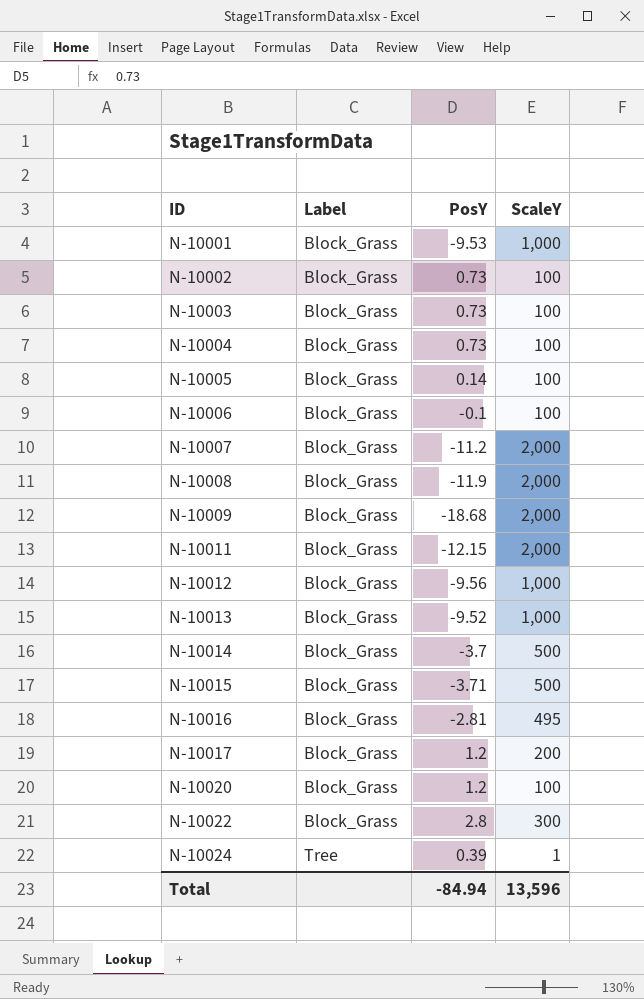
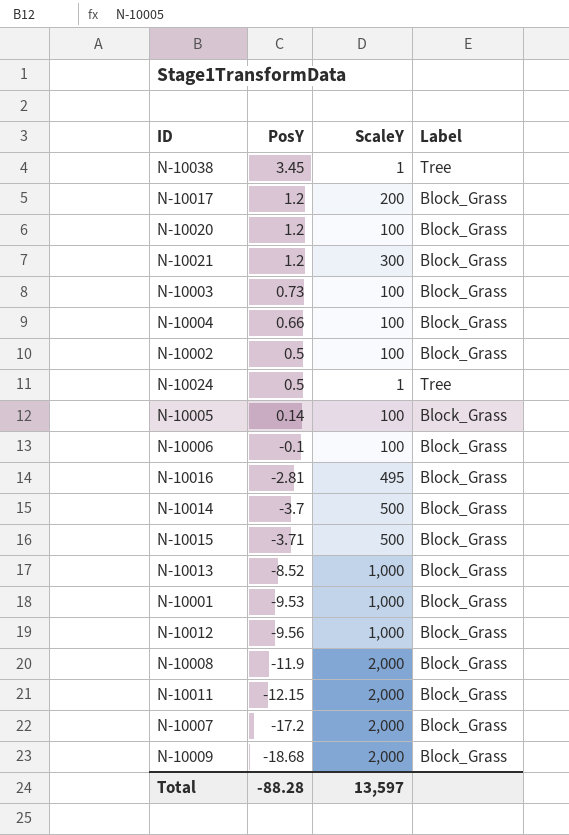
row order: ID ascending -> PosY descending
column Label | position: 2 -> 4
row N-10022: Block_Grass | 2.8 | 300 -> none
row N-10038: none -> 3.45 | 1 | Tree
row N-10021: none -> 1.2 | 300 | Block_Grass
N-10004 | PosY: 0.73 -> 0.66
N-10002 | PosY: 0.73 -> 0.5
N-10024 | PosY: 0.39 -> 0.5
N-10013 | PosY: -9.52 -> -8.52
N-10007 | PosY: -11.2 -> -17.2
Total | PosY: -84.94 -> -88.28
Total | ScaleY: 13,596 -> 13,597

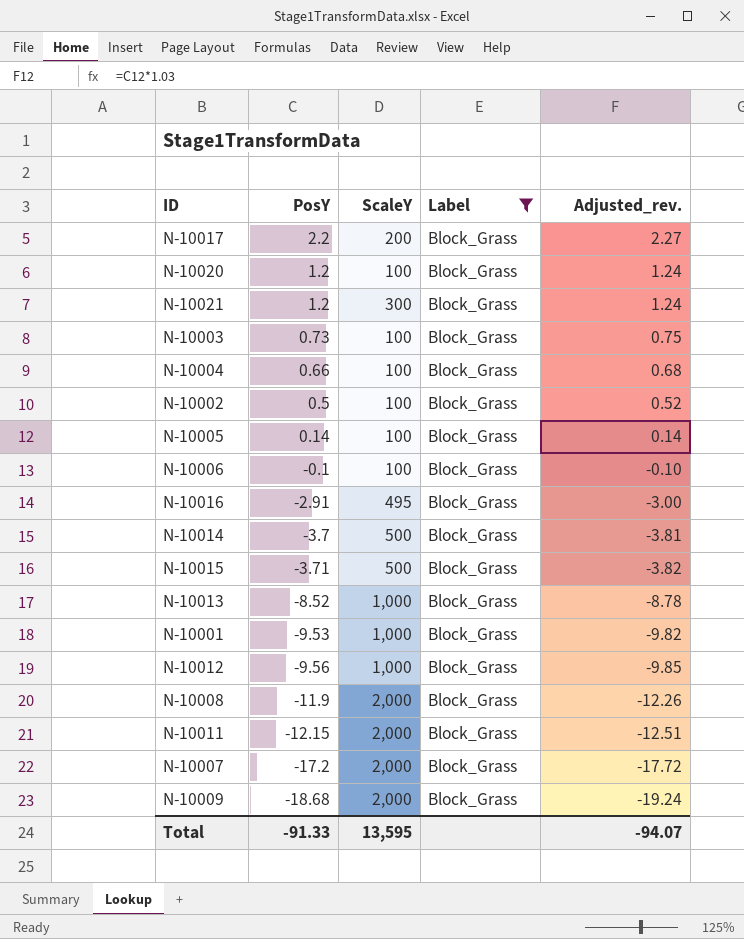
filter: none -> Label = Block_Grass
column Adjusted_rev. | formula: none -> [PosY] * 1.03
N-10017 | PosY: 1.2 -> 2.2
N-10016 | PosY: -2.81 -> -2.91
Total | PosY: -88.28 -> -91.33
Total | ScaleY: 13,597 -> 13,595

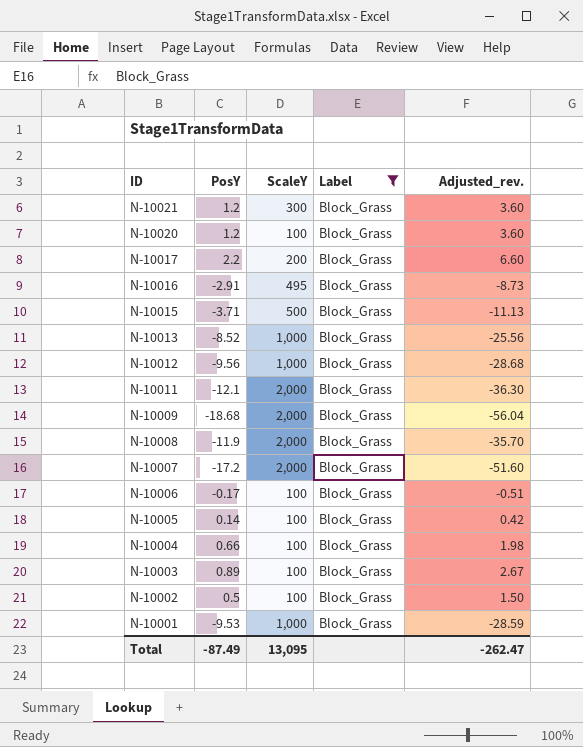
row order: PosY descending -> ID descending
column Adjusted_rev. | formula: [PosY] * 1.03 -> [PosY] * 3
row N-10014: -3.7 | 500 | Block_Grass | -3.81 -> none
N-10011 | PosY: -12.15 -> -12.1
N-10006 | PosY: -0.1 -> -0.17
N-10003 | PosY: 0.73 -> 0.89
Total | PosY: -91.33 -> -87.49
Total | ScaleY: 13,595 -> 13,095
Total | Adjusted_rev.: -94.07 -> -262.47

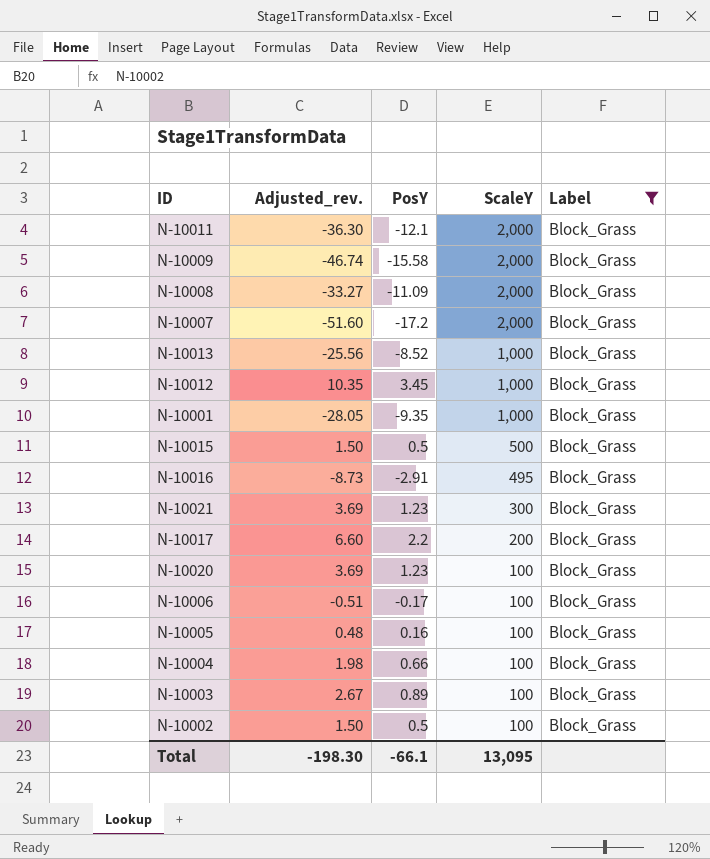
row order: ID descending -> ScaleY descending
column Adjusted_rev. | position: 5 -> 2
N-10009 | Adjusted_rev.: -56.04 -> -46.74
N-10009 | PosY: -18.68 -> -15.58
N-10008 | Adjusted_rev.: -35.70 -> -33.27
N-10008 | PosY: -11.9 -> -11.09
N-10012 | Adjusted_rev.: -28.68 -> 10.35
N-10012 | PosY: -9.56 -> 3.45
N-10001 | Adjusted_rev.: -28.59 -> -28.05
N-10001 | PosY: -9.53 -> -9.35
N-10015 | Adjusted_rev.: -11.13 -> 1.50
N-10015 | PosY: -3.71 -> 0.5
N-10021 | Adjusted_rev.: 3.60 -> 3.69
N-10021 | PosY: 1.2 -> 1.23
N-10020 | Adjusted_rev.: 3.60 -> 3.69
N-10020 | PosY: 1.2 -> 1.23
N-10005 | Adjusted_rev.: 0.42 -> 0.48
N-10005 | PosY: 0.14 -> 0.16
Total | Adjusted_rev.: -262.47 -> -198.30
Total | PosY: -87.49 -> -66.1

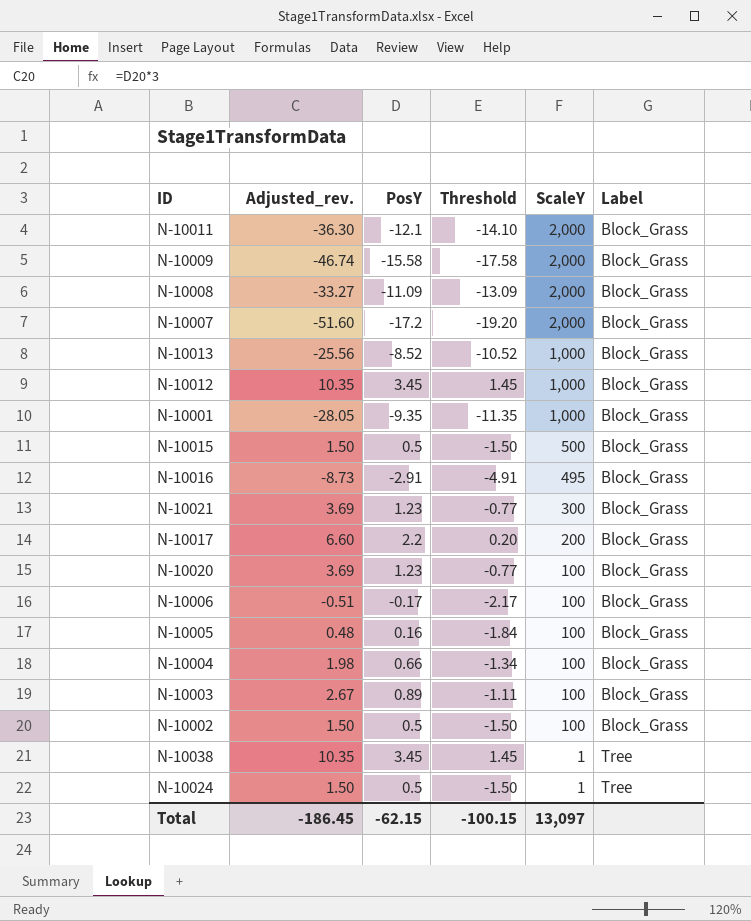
filter: Label = Block_Grass -> none
column Threshold | formula: none -> [PosY] - 2
Total | Adjusted_rev.: -198.30 -> -186.45
Total | PosY: -66.1 -> -62.15
Total | ScaleY: 13,095 -> 13,097

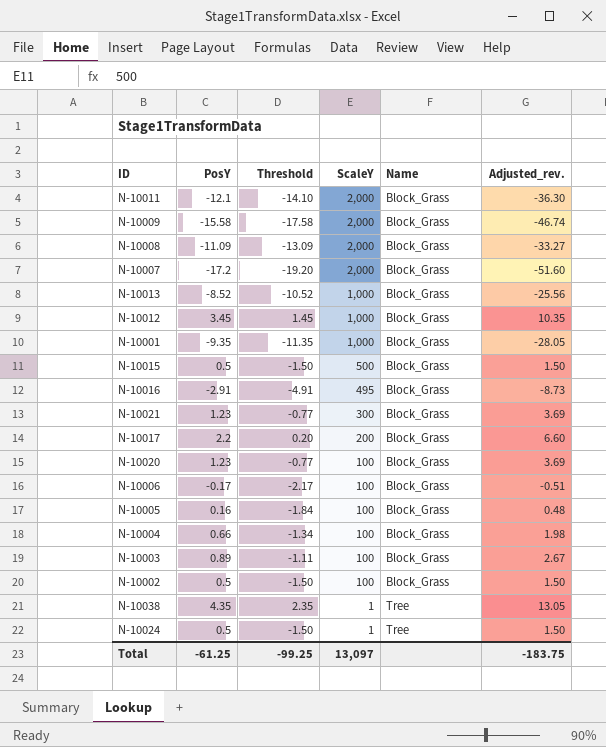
column name: Label -> Name
column Adjusted_rev. | position: 2 -> 6
N-10038 | PosY: 3.45 -> 4.35
N-10038 | Threshold: 1.45 -> 2.35
N-10038 | Adjusted_rev.: 10.35 -> 13.05
Total | PosY: -62.15 -> -61.25
Total | Threshold: -100.15 -> -99.25
Total | Adjusted_rev.: -186.45 -> -183.75

